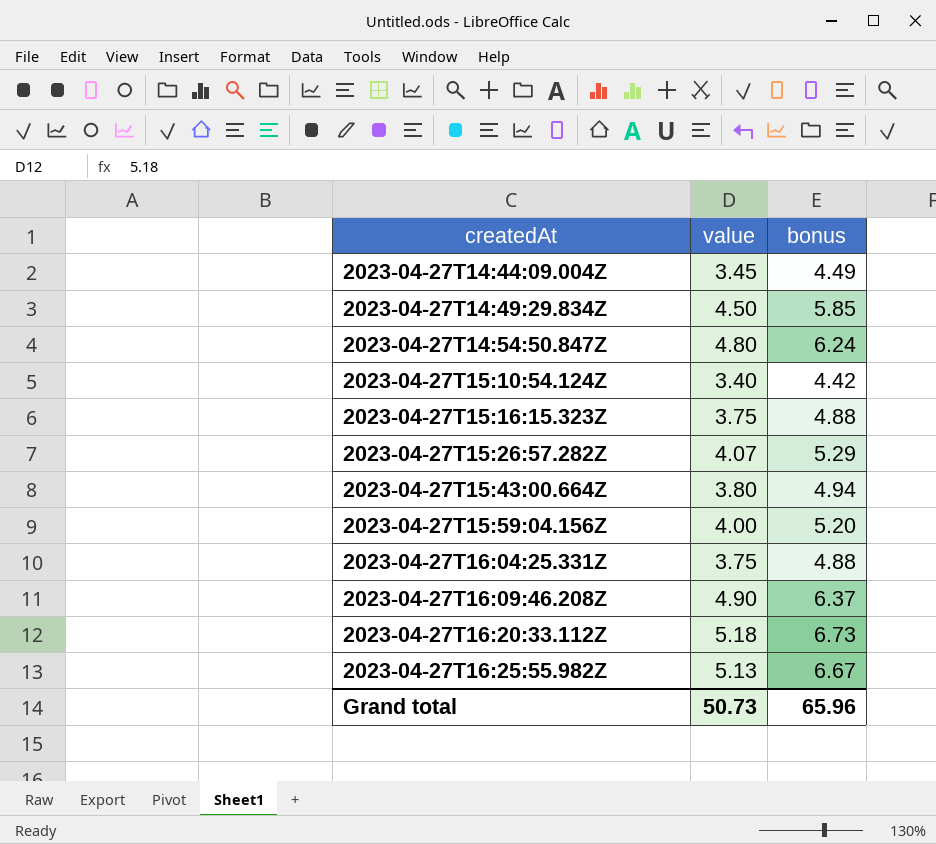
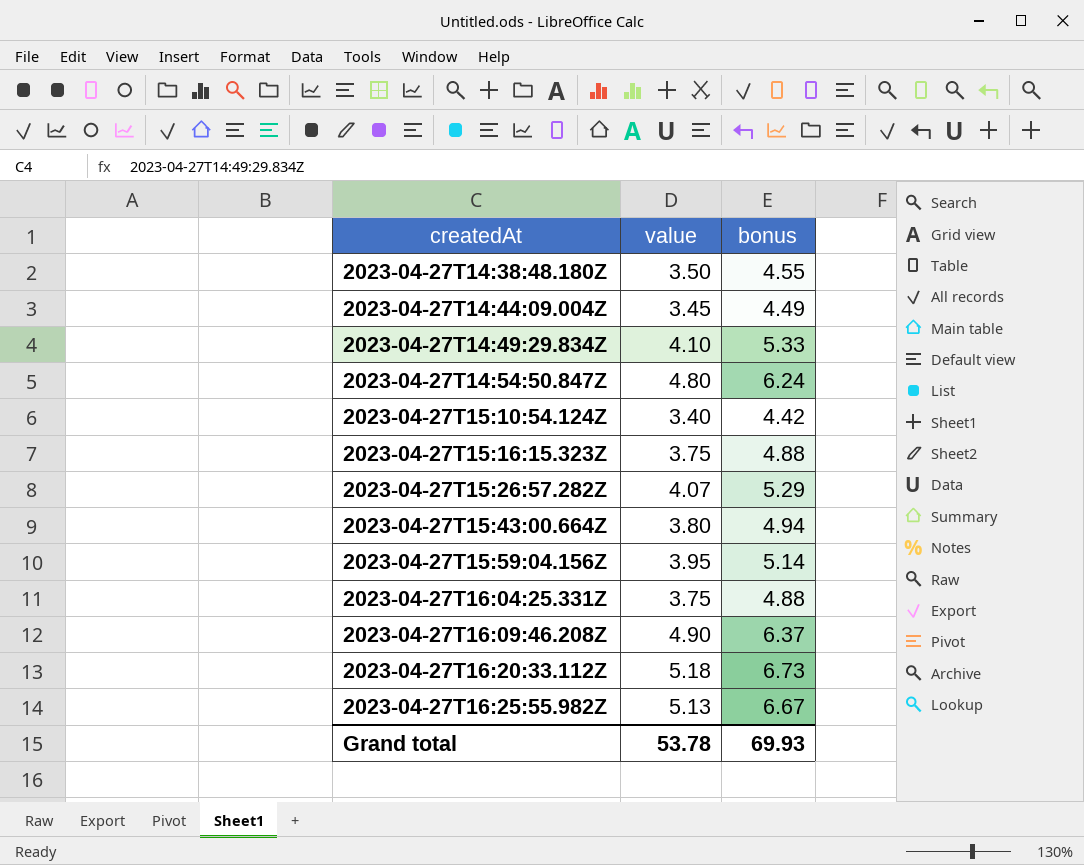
row 2023-04-27T14:38:48.180Z: none -> 3.50 | 4.55
2023-04-27T14:49:29.834Z | value: 4.50 -> 4.10
2023-04-27T14:49:29.834Z | bonus: 5.85 -> 5.33
2023-04-27T15:59:04.156Z | value: 4.00 -> 3.95
2023-04-27T15:59:04.156Z | bonus: 5.20 -> 5.14
Grand total | value: 50.73 -> 53.78
Grand total | bonus: 65.96 -> 69.93

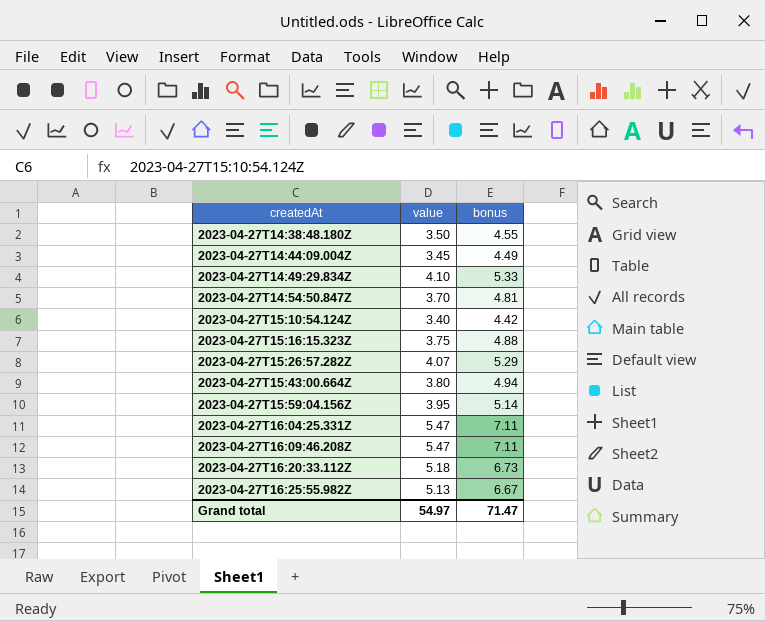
2023-04-27T14:54:50.847Z | value: 4.80 -> 3.70
2023-04-27T14:54:50.847Z | bonus: 6.24 -> 4.81
2023-04-27T16:04:25.331Z | value: 3.75 -> 5.47
2023-04-27T16:04:25.331Z | bonus: 4.88 -> 7.11
2023-04-27T16:09:46.208Z | value: 4.90 -> 5.47
2023-04-27T16:09:46.208Z | bonus: 6.37 -> 7.11
Grand total | value: 53.78 -> 54.97
Grand total | bonus: 69.93 -> 71.47

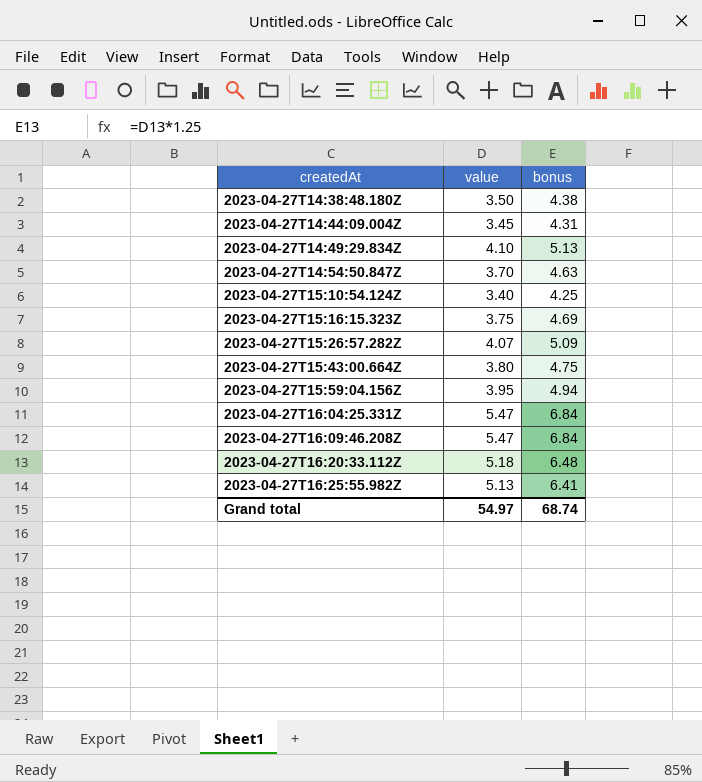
column bonus | formula: [value] * 1.3 -> [value] * 1.25
Grand total | bonus: 71.47 -> 68.74

